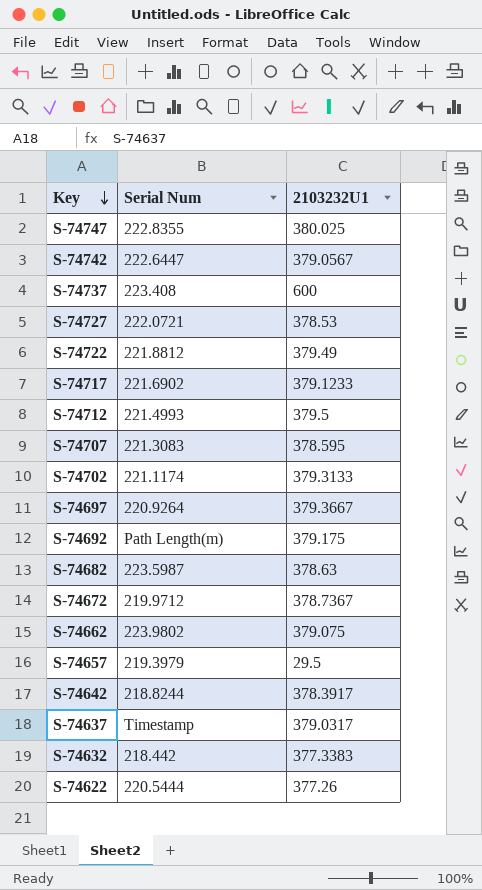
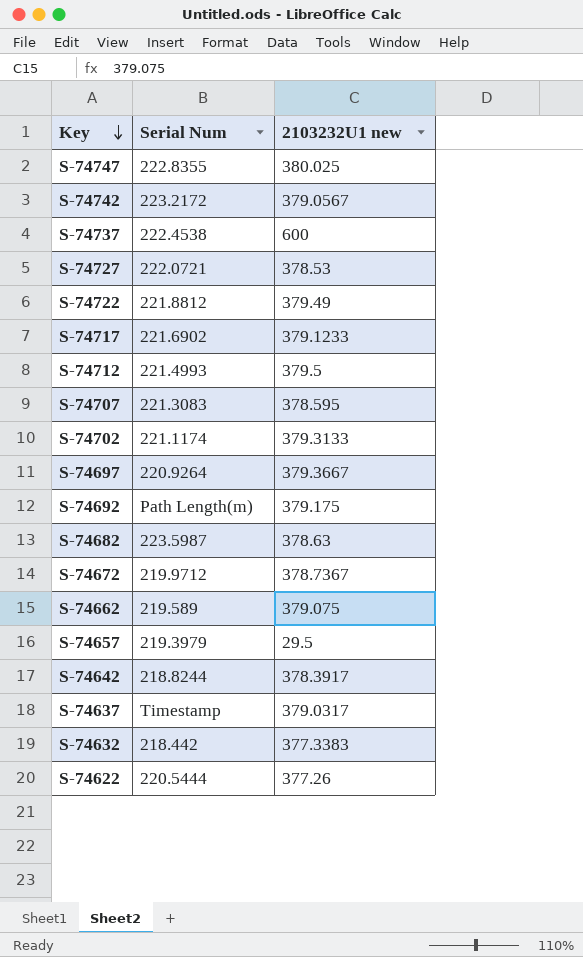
column name: 2103232U1 -> 2103232U1 new
S-74742 | Serial Num: 222.6447 -> 223.2172
S-74737 | Serial Num: 223.408 -> 222.4538
S-74662 | Serial Num: 223.9802 -> 219.589

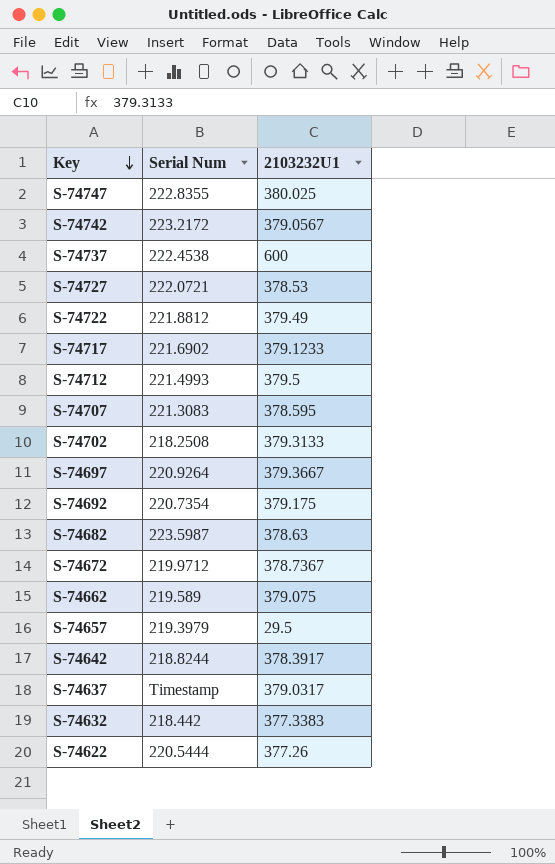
column name: 2103232U1 new -> 2103232U1
S-74702 | Serial Num: 221.1174 -> 218.2508
S-74692 | Serial Num: Path Length(m) -> 220.7354

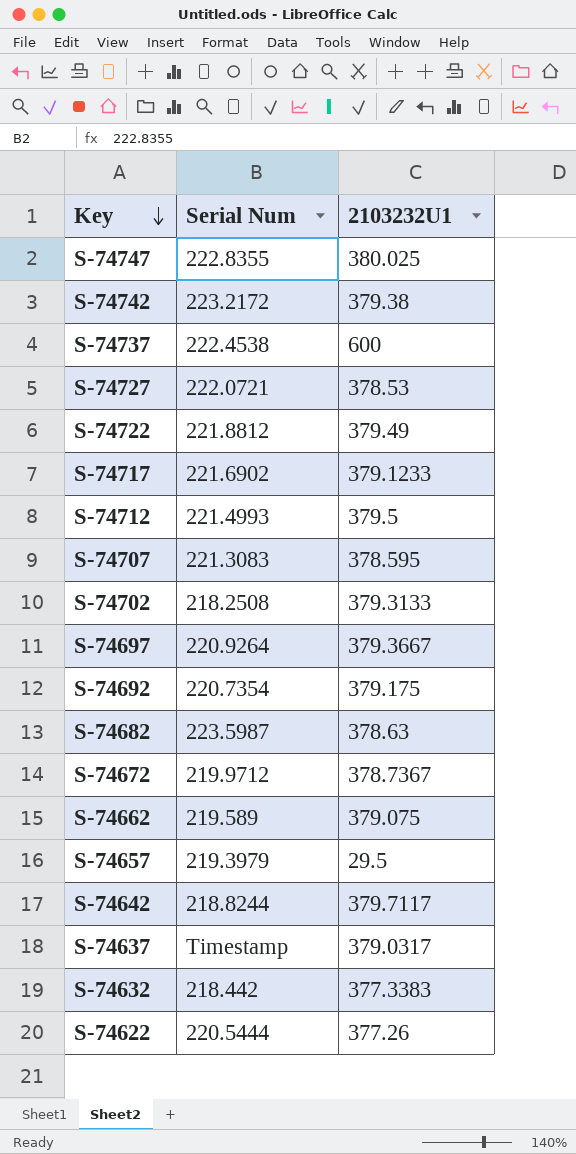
S-74742 | 2103232U1: 379.0567 -> 379.38
S-74642 | 2103232U1: 378.3917 -> 379.7117

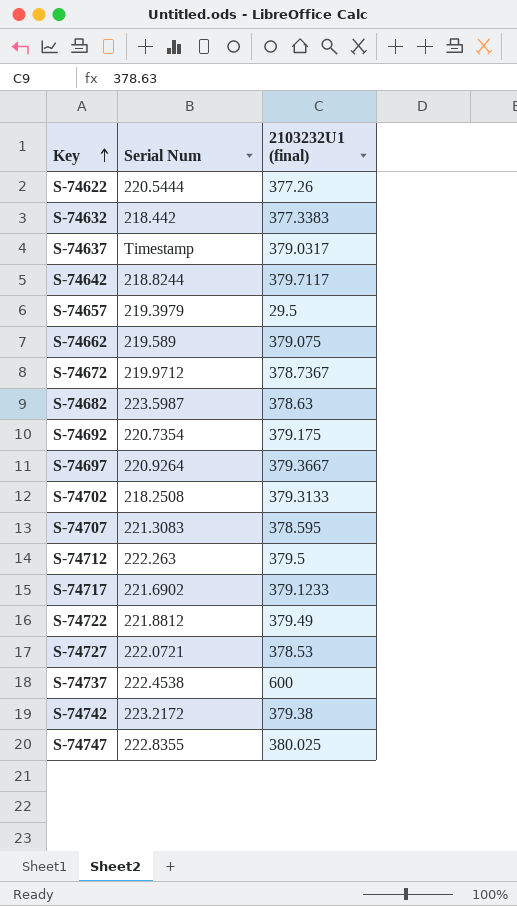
row order: Key descending -> Key ascending
column name: 2103232U1 -> 2103232U1 (final)
S-74712 | Serial Num: 221.4993 -> 222.263

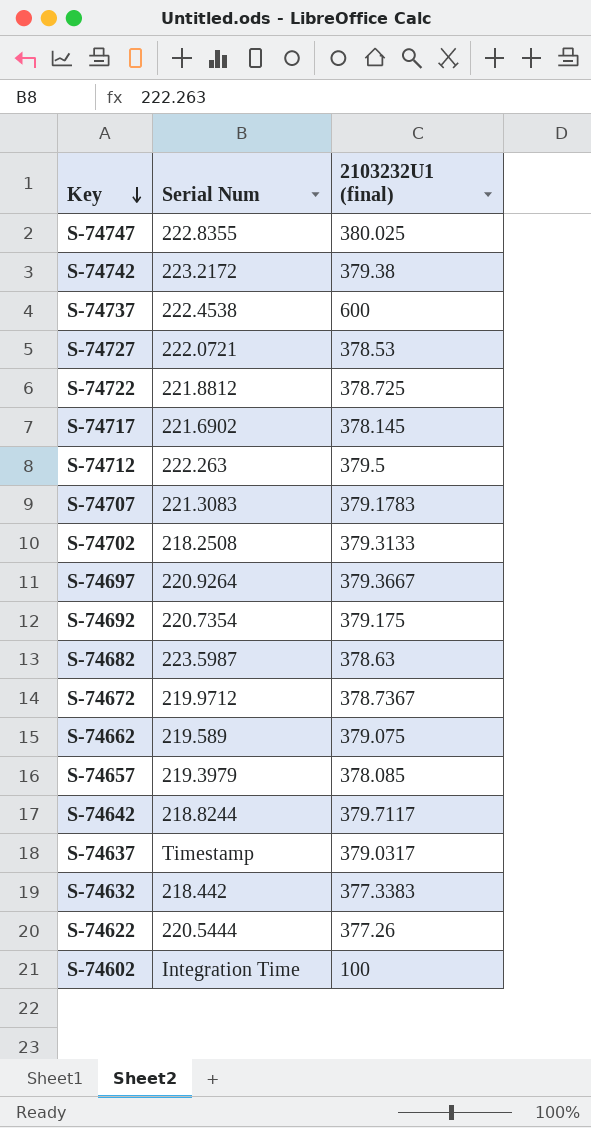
row order: Key ascending -> Key descending
S-74722 | 2103232U1 (final): 379.49 -> 378.725
S-74717 | 2103232U1 (final): 379.1233 -> 378.145
S-74707 | 2103232U1 (final): 378.595 -> 379.1783
S-74657 | 2103232U1 (final): 29.5 -> 378.085
row S-74602: none -> Integration Time | 100

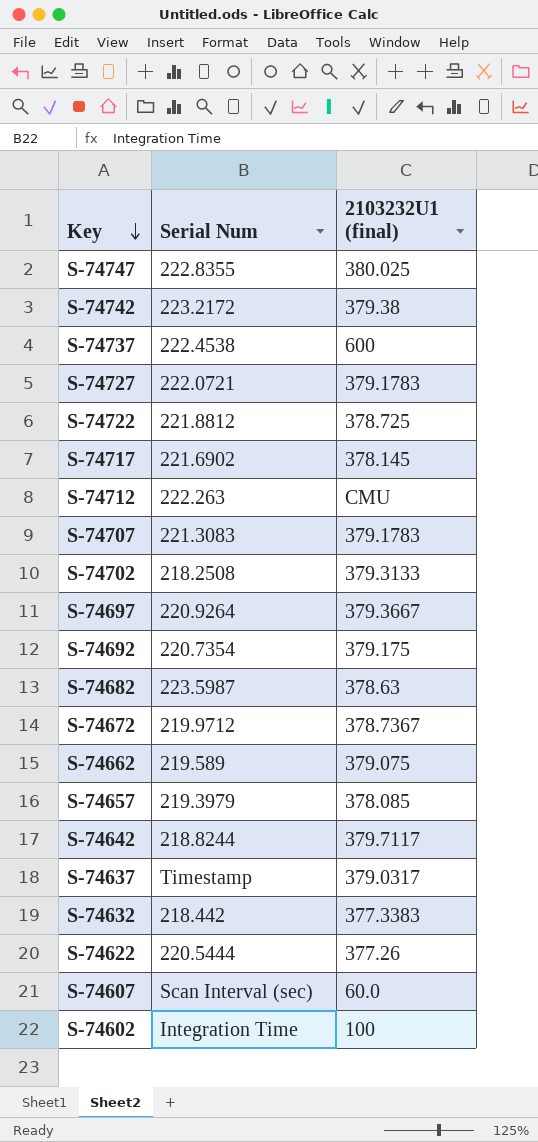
S-74727 | 2103232U1 (final): 378.53 -> 379.1783
S-74712 | 2103232U1 (final): 379.5 -> CMU
row S-74607: none -> Scan Interval (sec) | 60.0

